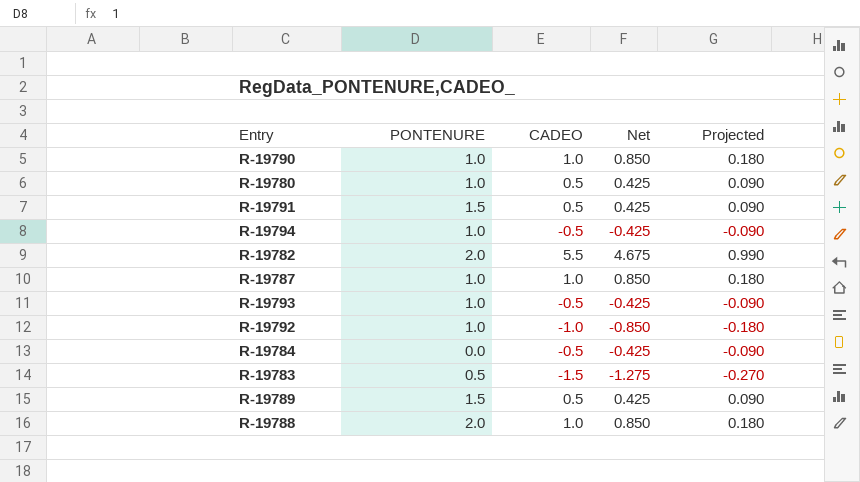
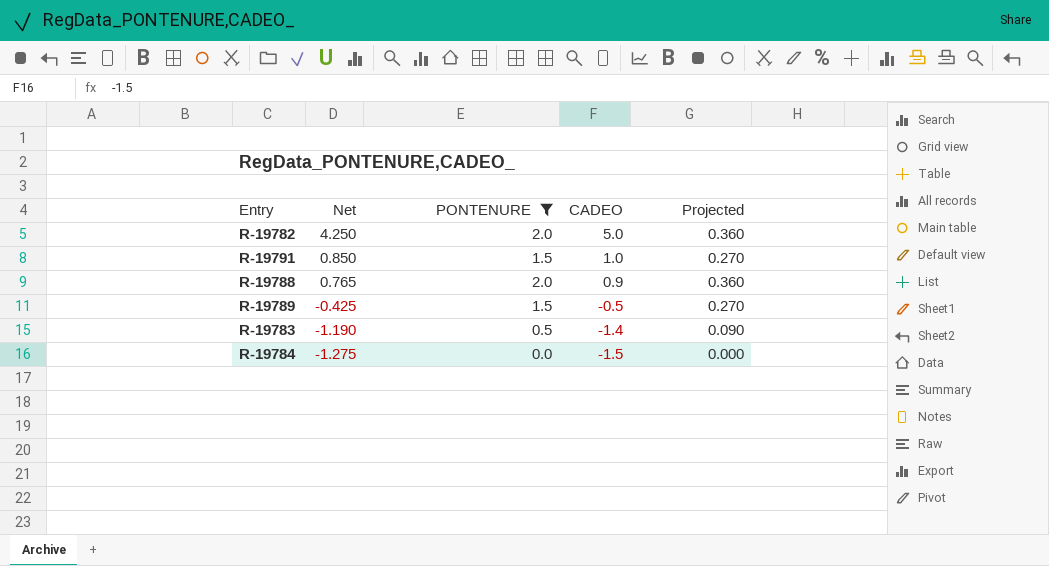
filter: none -> PONTENURE != 1.0
row order: none -> Net descending
column Net | position: 4 -> 2
column Projected | formula: [CADEO] * 0.18 -> [PONTENURE] * 0.18
R-19782 | Net: 4.675 -> 4.250
R-19782 | CADEO: 5.5 -> 5.0
R-19791 | Net: 0.425 -> 0.850
R-19791 | CADEO: 0.5 -> 1.0
R-19788 | Net: 0.850 -> 0.765
R-19788 | CADEO: 1.0 -> 0.9
R-19789 | Net: 0.425 -> -0.425
R-19789 | CADEO: 0.5 -> -0.5
R-19783 | Net: -1.275 -> -1.190
R-19783 | CADEO: -1.5 -> -1.4
R-19784 | Net: -0.425 -> -1.275
R-19784 | CADEO: -0.5 -> -1.5

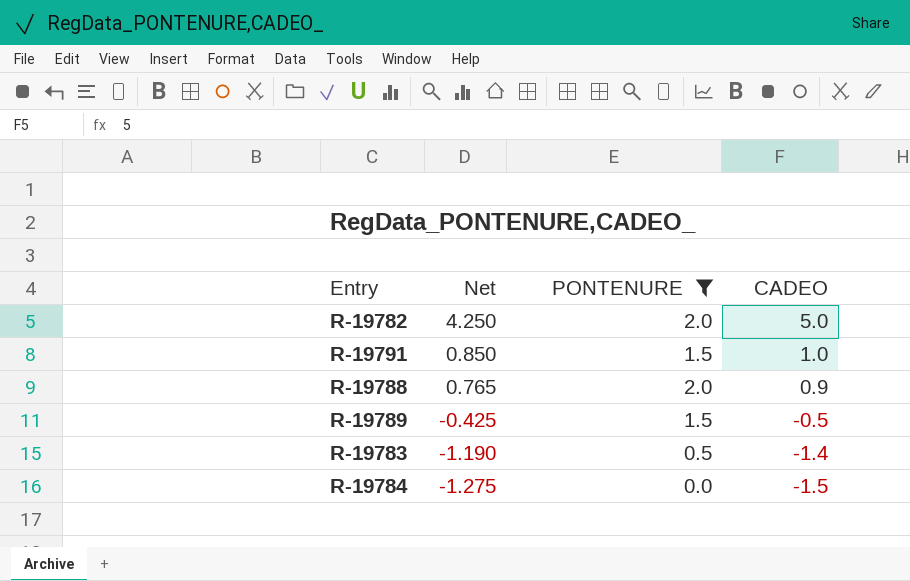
column Projected | formula: [PONTENURE] * 0.18 -> none

